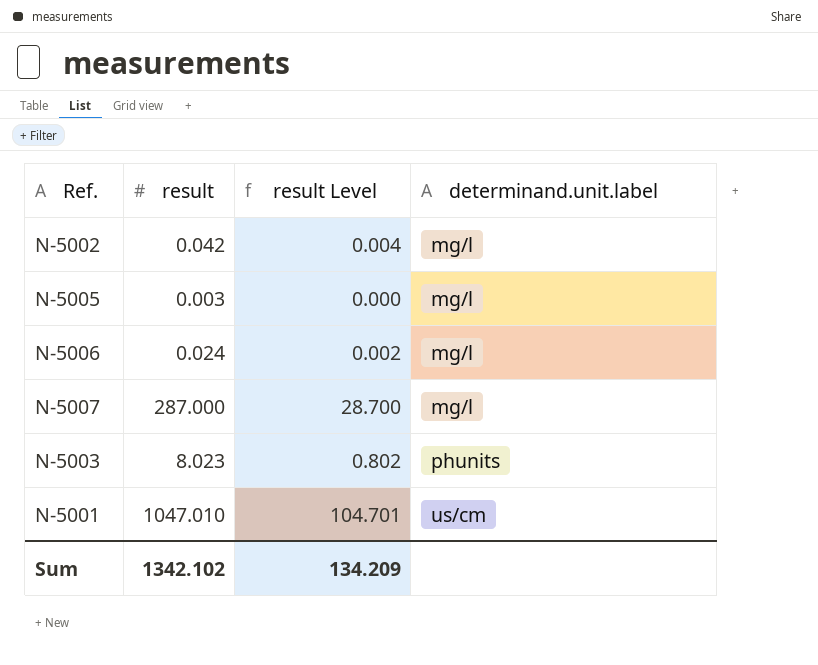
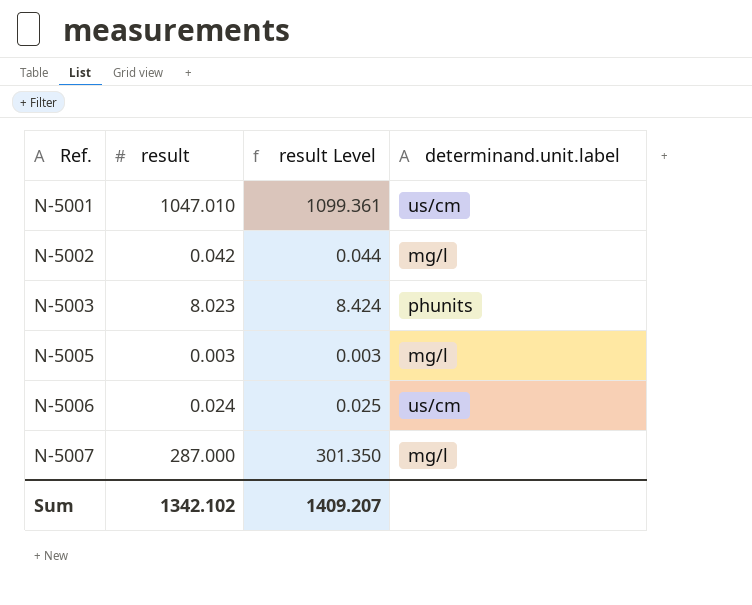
row order: determinand.unit.label ascending -> Ref. ascending
column result Level | formula: [result] * 0.1 -> [result] * 1.05
N-5006 | determinand.unit.label: mg/l -> us/cm
Sum | result Level: 134.209 -> 1409.207

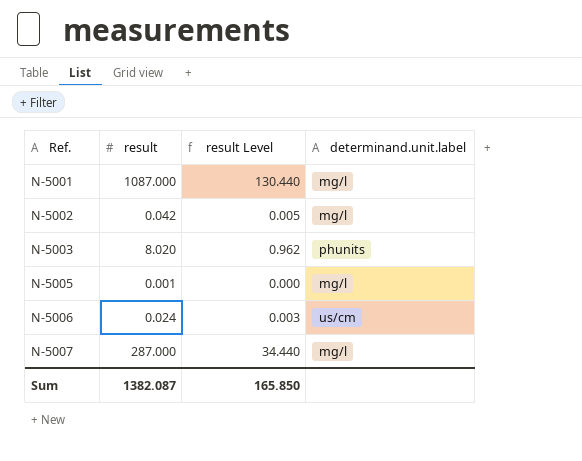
column result Level | formula: [result] * 1.05 -> [result] * 0.12
N-5001 | result: 1047.010 -> 1087.000
N-5001 | determinand.unit.label: us/cm -> mg/l
N-5003 | result: 8.023 -> 8.020
N-5005 | result: 0.003 -> 0.001
Sum | result: 1342.102 -> 1382.087
Sum | result Level: 1409.207 -> 165.850

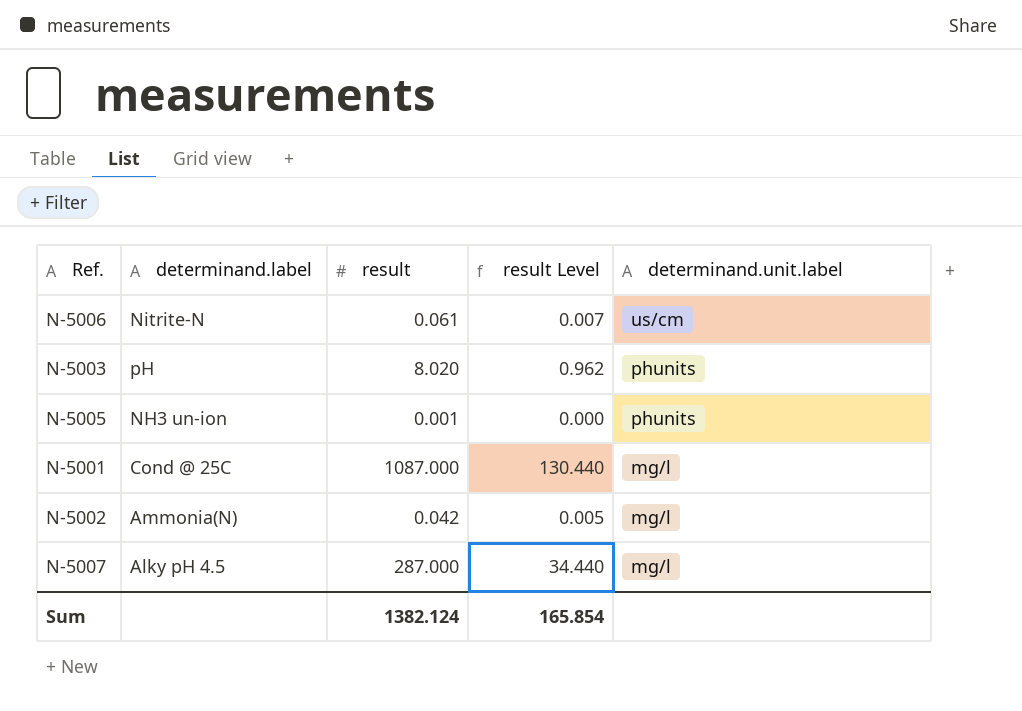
row order: Ref. ascending -> determinand.unit.label descending
column determinand.label | position: none -> 2
N-5006 | result: 0.024 -> 0.061
N-5006 | result Level: 0.003 -> 0.007
N-5005 | determinand.unit.label: mg/l -> phunits
Sum | result: 1382.087 -> 1382.124
Sum | result Level: 165.850 -> 165.854

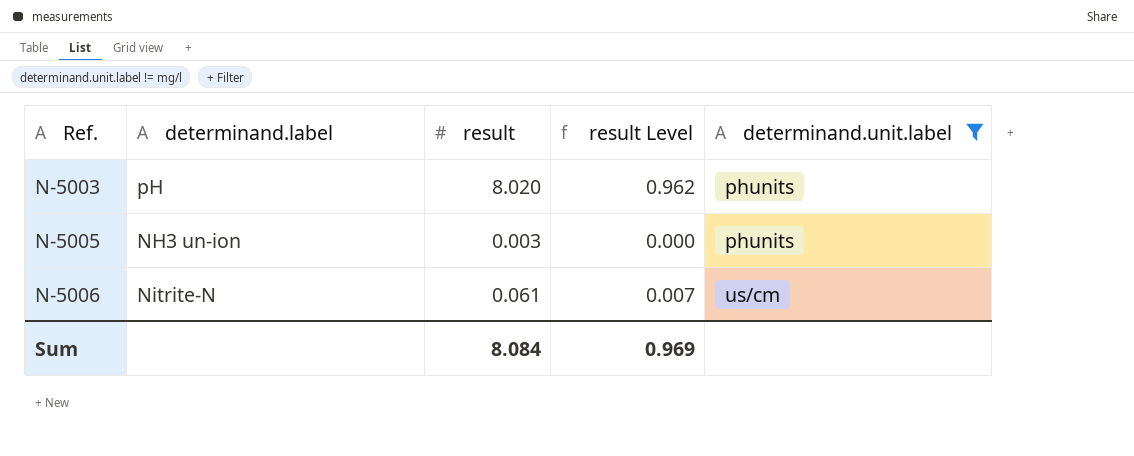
filter: none -> determinand.unit.label != mg/l
row order: determinand.unit.label descending -> Ref. ascending
N-5005 | result: 0.001 -> 0.003
Sum | result: 1382.124 -> 8.084
Sum | result Level: 165.854 -> 0.969

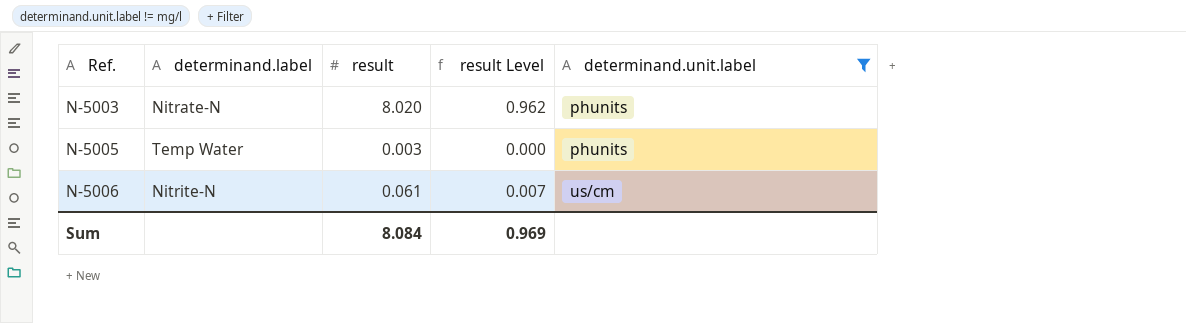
N-5003 | determinand.label: pH -> Nitrate-N
N-5005 | determinand.label: NH3 un-ion -> Temp Water

